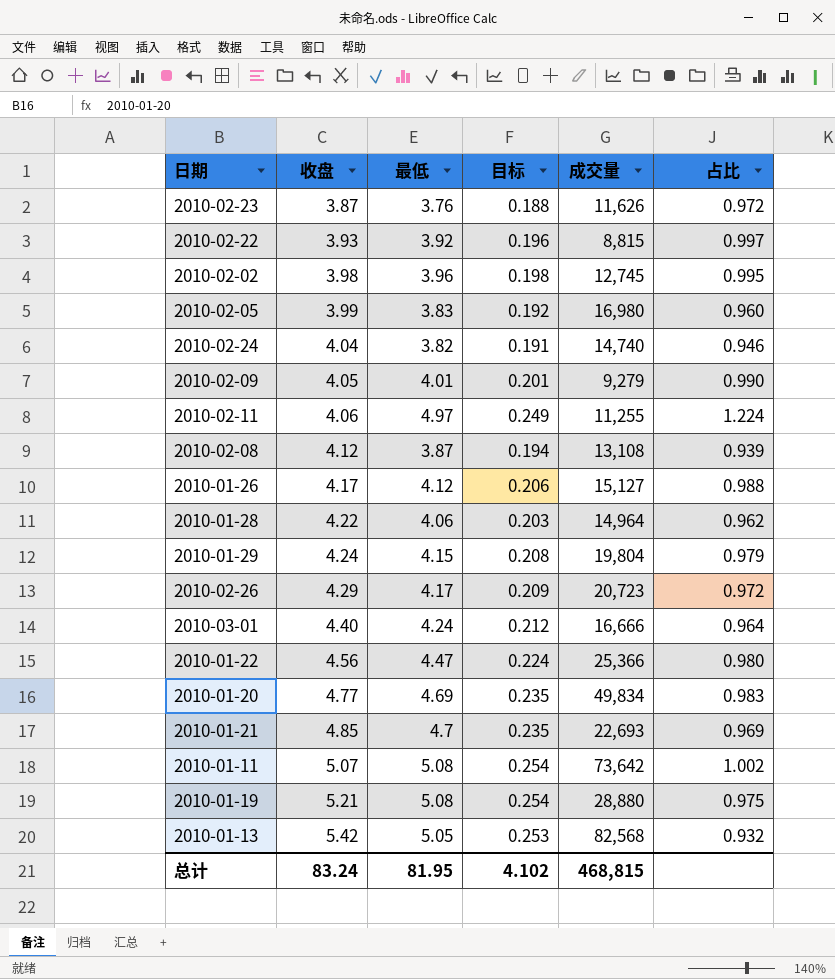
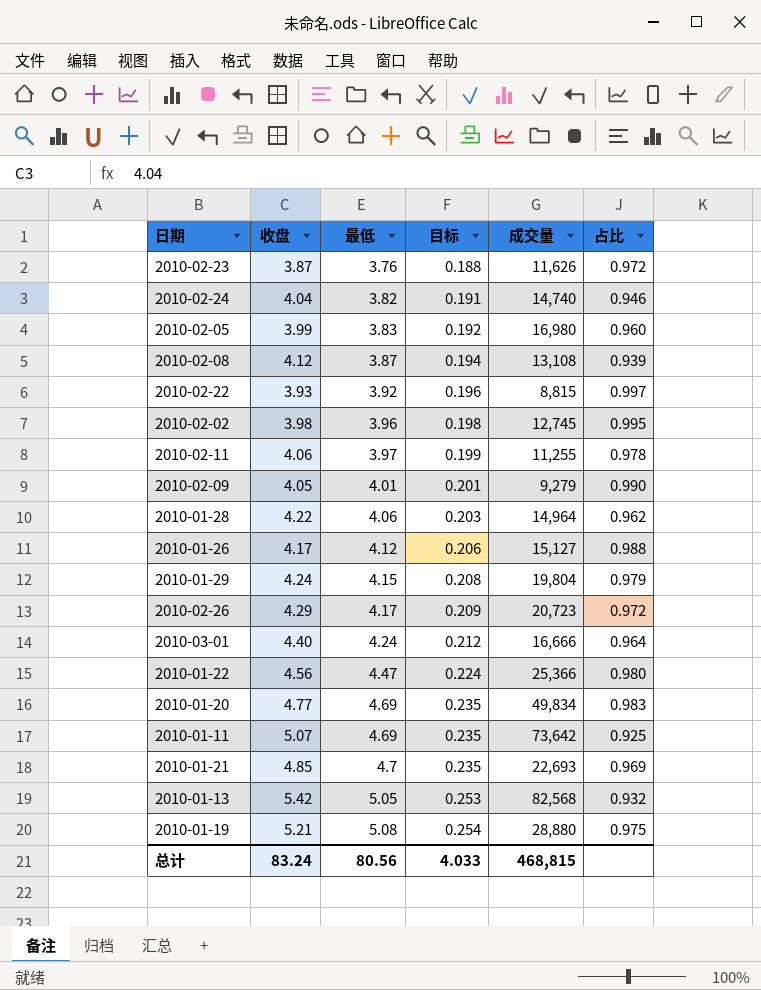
row order: 收盘 ascending -> 最低 ascending
2010-02-11 | 最低: 4.97 -> 3.97
2010-02-11 | 目标: 0.249 -> 0.199
2010-02-11 | 占比: 1.224 -> 0.978
2010-01-11 | 最低: 5.08 -> 4.69
2010-01-11 | 目标: 0.254 -> 0.235
2010-01-11 | 占比: 1.002 -> 0.925
总计 | 最低: 81.95 -> 80.56
总计 | 目标: 4.102 -> 4.033

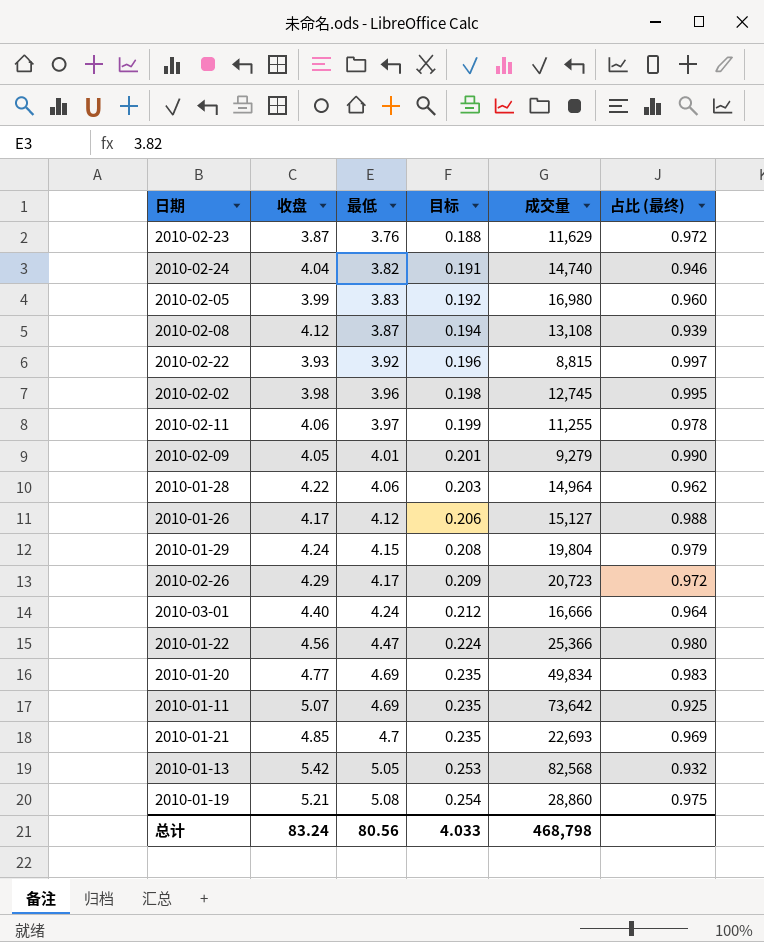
column name: 占比 -> 占比 (最终)
2010-02-23 | 成交量: 11,626 -> 11,629
2010-01-19 | 成交量: 28,880 -> 28,860
总计 | 成交量: 468,815 -> 468,798

